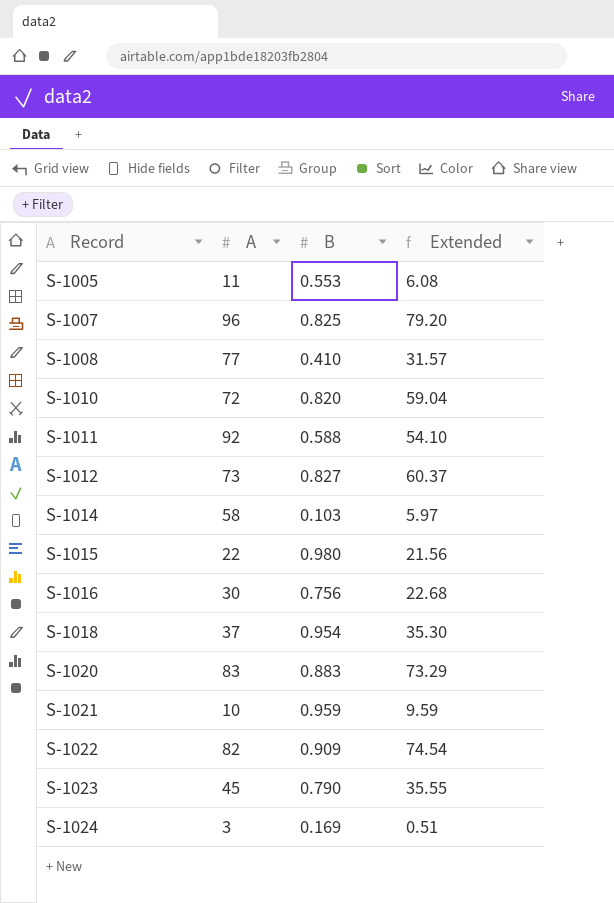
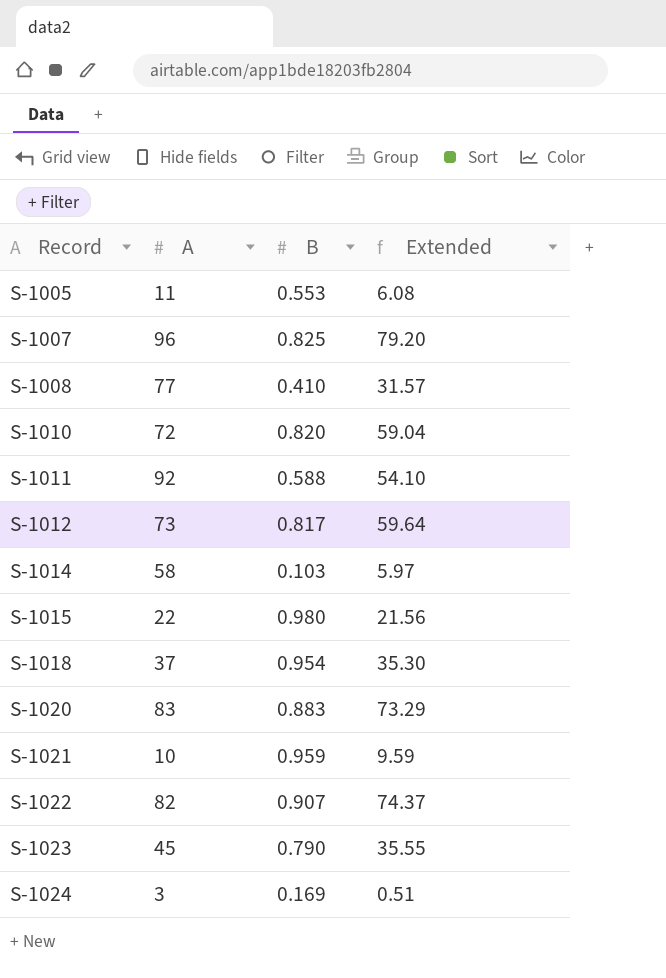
row S-1016: 30 | 0.756 | 22.68 -> none
S-1012 | B: 0.827 -> 0.817
S-1012 | Extended: 60.37 -> 59.64
S-1022 | B: 0.909 -> 0.907
S-1022 | Extended: 74.54 -> 74.37

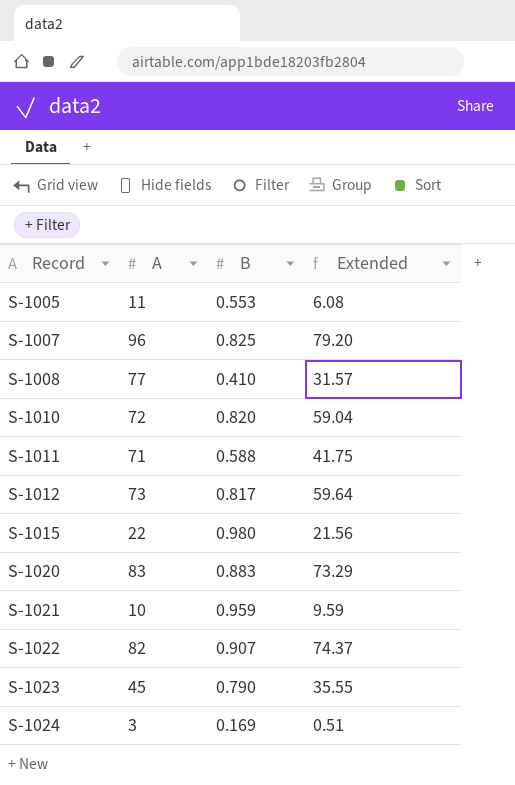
row S-1014: 58 | 0.103 | 5.97 -> none
row S-1018: 37 | 0.954 | 35.30 -> none
S-1011 | A: 92 -> 71
S-1011 | Extended: 54.10 -> 41.75

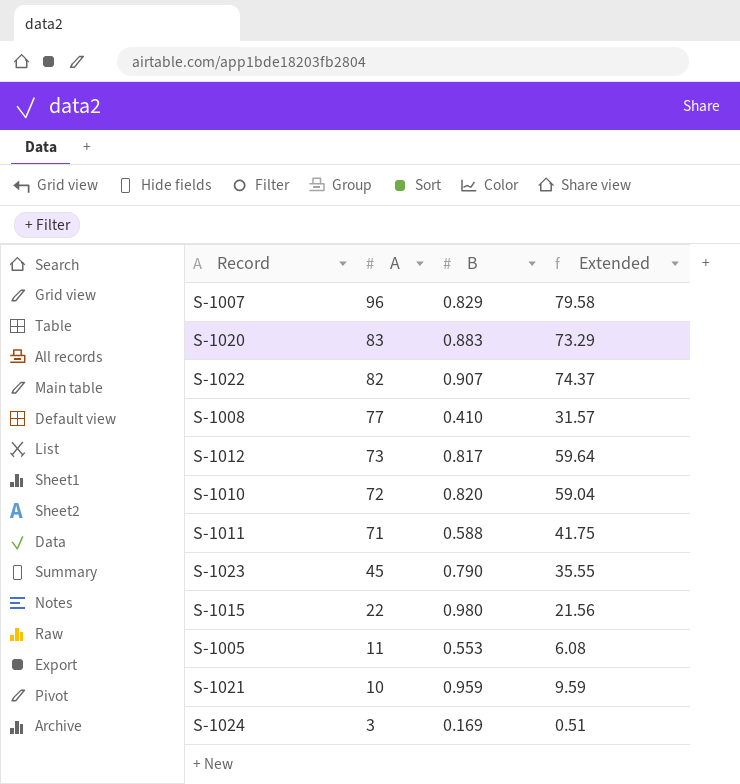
row order: Record ascending -> A descending
S-1007 | B: 0.825 -> 0.829
S-1007 | Extended: 79.20 -> 79.58

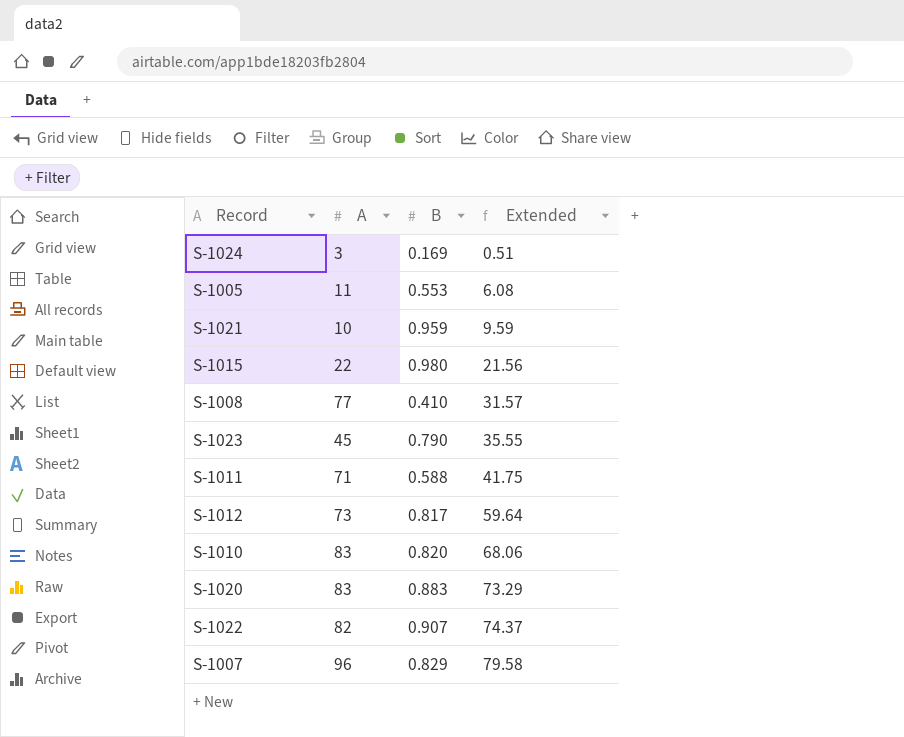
row order: A descending -> Extended ascending
S-1010 | A: 72 -> 83
S-1010 | Extended: 59.04 -> 68.06

